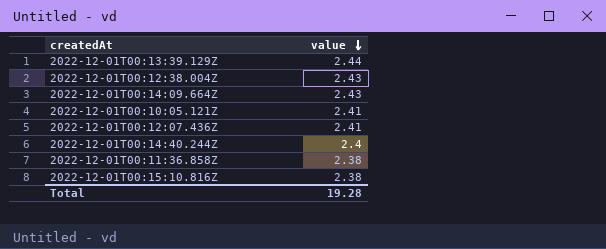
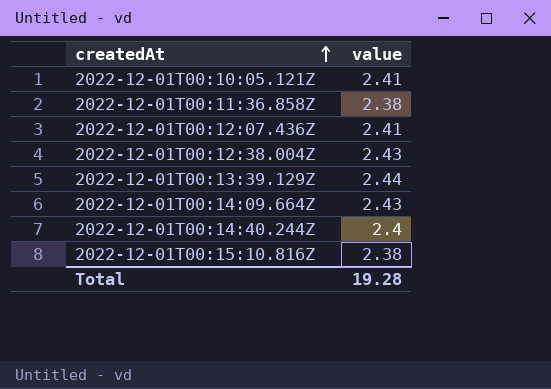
row order: value descending -> createdAt ascending

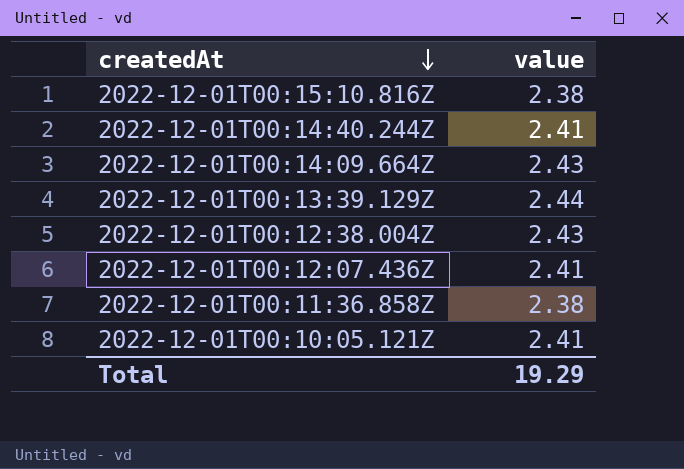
row order: createdAt ascending -> createdAt descending
2022-12-01T00:14:40.244Z | value: 2.4 -> 2.41
Total | value: 19.28 -> 19.29

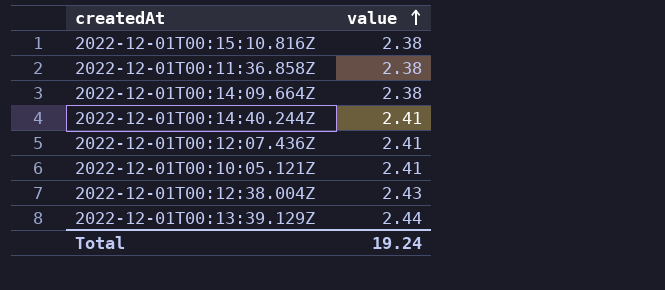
row order: createdAt descending -> value ascending
2022-12-01T00:14:09.664Z | value: 2.43 -> 2.38
Total | value: 19.29 -> 19.24

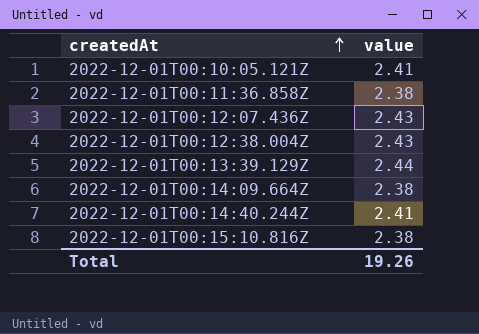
row order: value ascending -> createdAt ascending
2022-12-01T00:12:07.436Z | value: 2.41 -> 2.43
Total | value: 19.24 -> 19.26

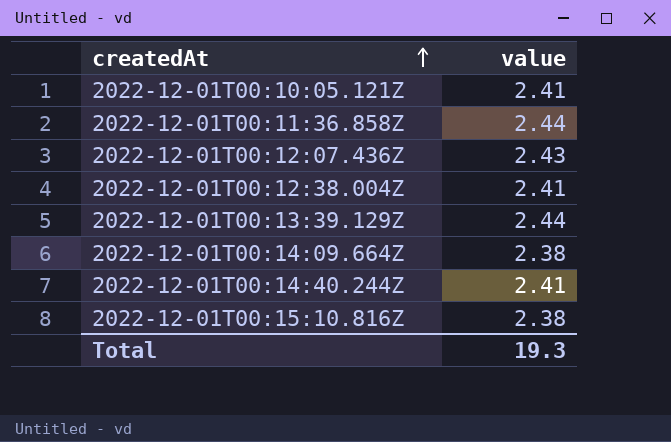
2022-12-01T00:11:36.858Z | value: 2.38 -> 2.44
2022-12-01T00:12:38.004Z | value: 2.43 -> 2.41
Total | value: 19.26 -> 19.3

